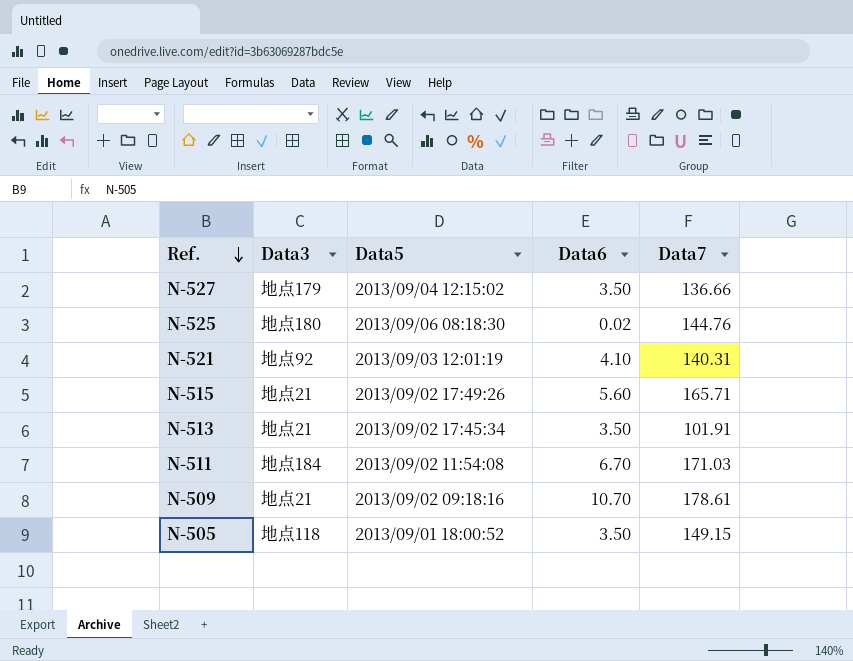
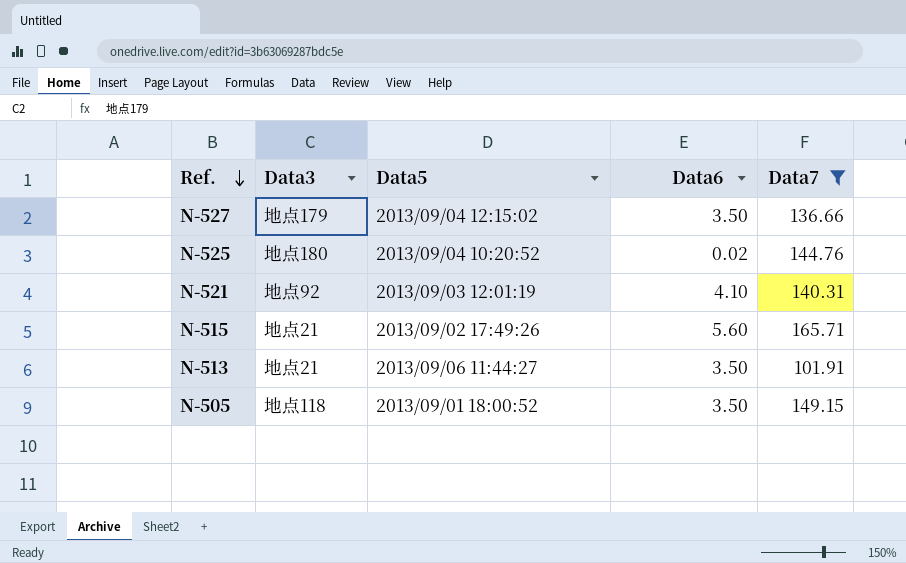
filter: none -> Data7 <= 165.71
N-525 | Data5: 2013/09/06 08:18:30 -> 2013/09/04 10:20:52
N-513 | Data5: 2013/09/02 17:45:34 -> 2013/09/06 11:44:27

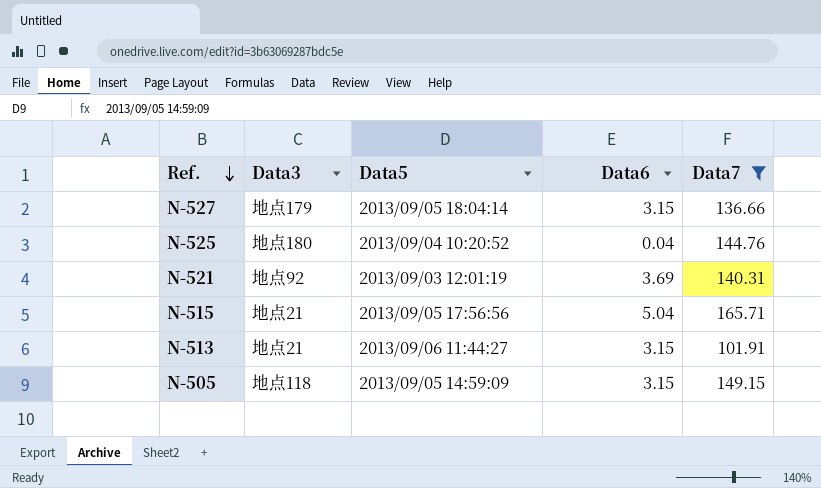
N-527 | Data5: 2013/09/04 12:15:02 -> 2013/09/05 18:04:14
N-527 | Data6: 3.50 -> 3.15
N-525 | Data6: 0.02 -> 0.04
N-521 | Data6: 4.10 -> 3.69
N-515 | Data5: 2013/09/02 17:49:26 -> 2013/09/05 17:56:56
N-515 | Data6: 5.60 -> 5.04
N-513 | Data6: 3.50 -> 3.15
N-505 | Data5: 2013/09/01 18:00:52 -> 2013/09/05 14:59:09
N-505 | Data6: 3.50 -> 3.15

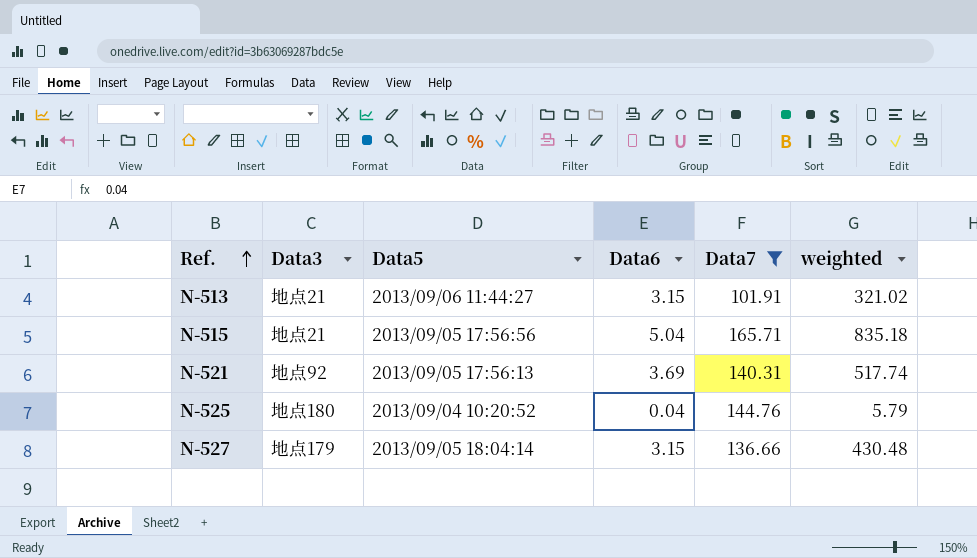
row order: Ref. descending -> Ref. ascending
column weighted | formula: none -> [Data6] * [Data7]
row N-505: 地点118 | 2013/09/05 14:59:09 | 3.15 | 149.15 -> none
N-521 | Data5: 2013/09/03 12:01:19 -> 2013/09/05 17:56:13

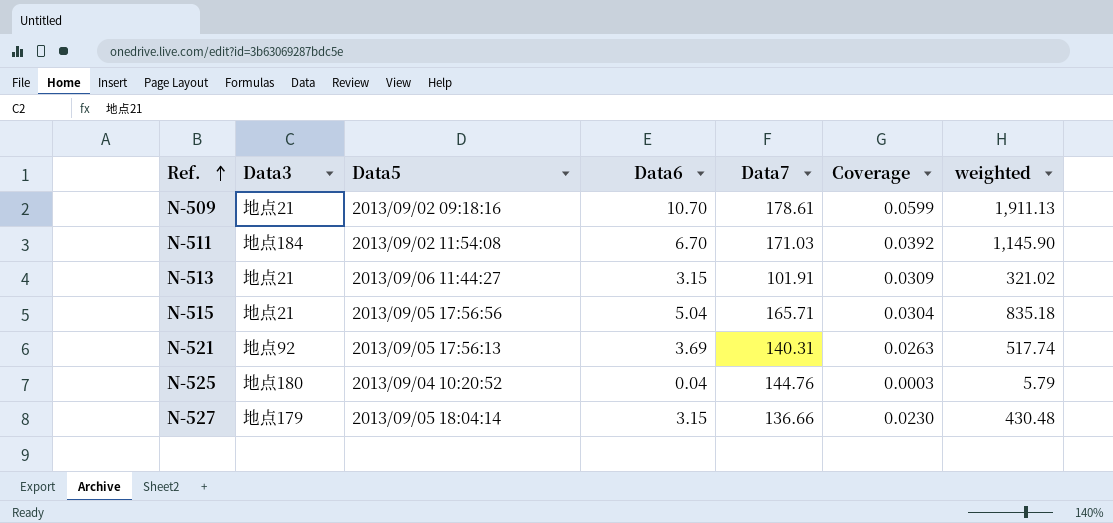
filter: Data7 <= 165.71 -> none
column Coverage | formula: none -> [Data6] / [Data7]

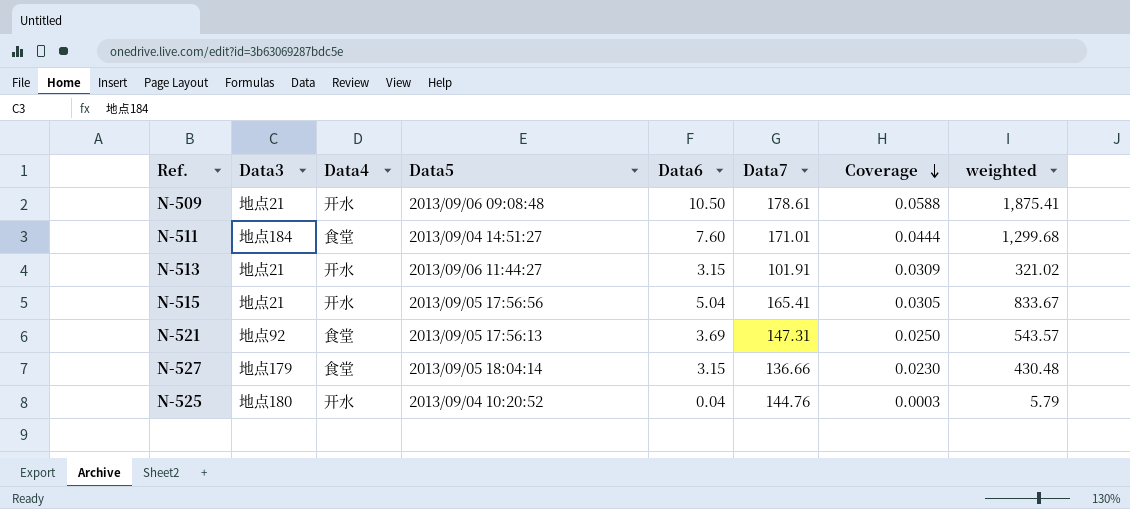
row order: Ref. ascending -> Coverage descending
column Data4 | position: none -> 3
N-509 | Data5: 2013/09/02 09:18:16 -> 2013/09/06 09:08:48
N-509 | Data6: 10.70 -> 10.50
N-509 | Coverage: 0.0599 -> 0.0588
N-509 | weighted: 1,911.13 -> 1,875.41
N-511 | Data5: 2013/09/02 11:54:08 -> 2013/09/04 14:51:27
N-511 | Data6: 6.70 -> 7.60
N-511 | Data7: 171.03 -> 171.01
N-511 | Coverage: 0.0392 -> 0.0444
N-511 | weighted: 1,145.90 -> 1,299.68
N-515 | Data7: 165.71 -> 165.41
N-515 | Coverage: 0.0304 -> 0.0305
N-515 | weighted: 835.18 -> 833.67
N-521 | Data7: 140.31 -> 147.31
N-521 | Coverage: 0.0263 -> 0.0250
N-521 | weighted: 517.74 -> 543.57

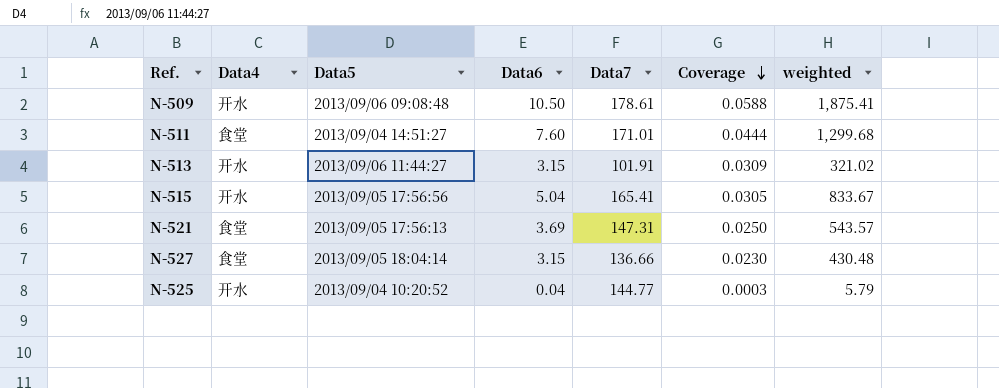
column Data3 | position: 2 -> none
N-525 | Data7: 144.76 -> 144.77

